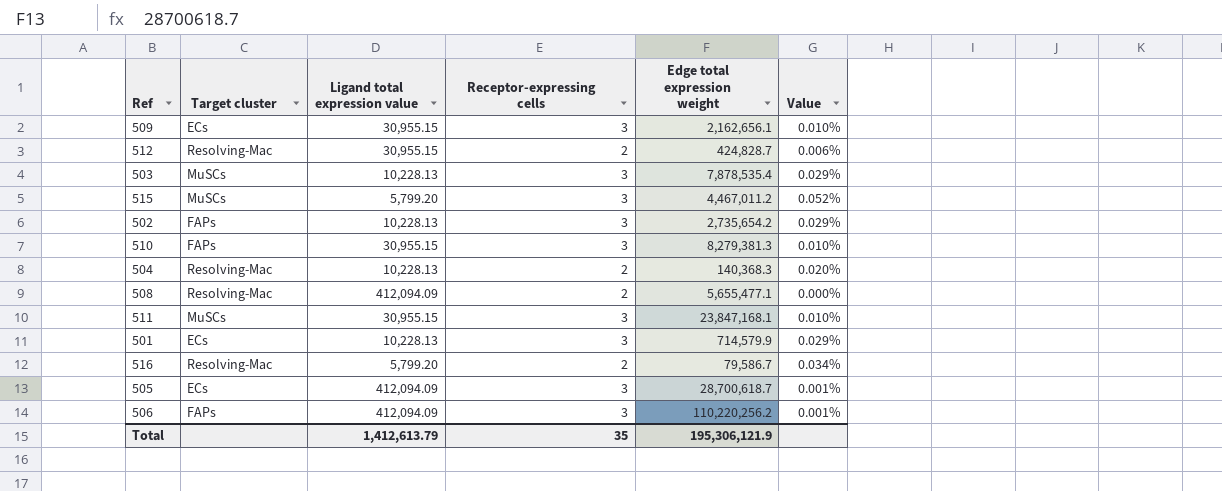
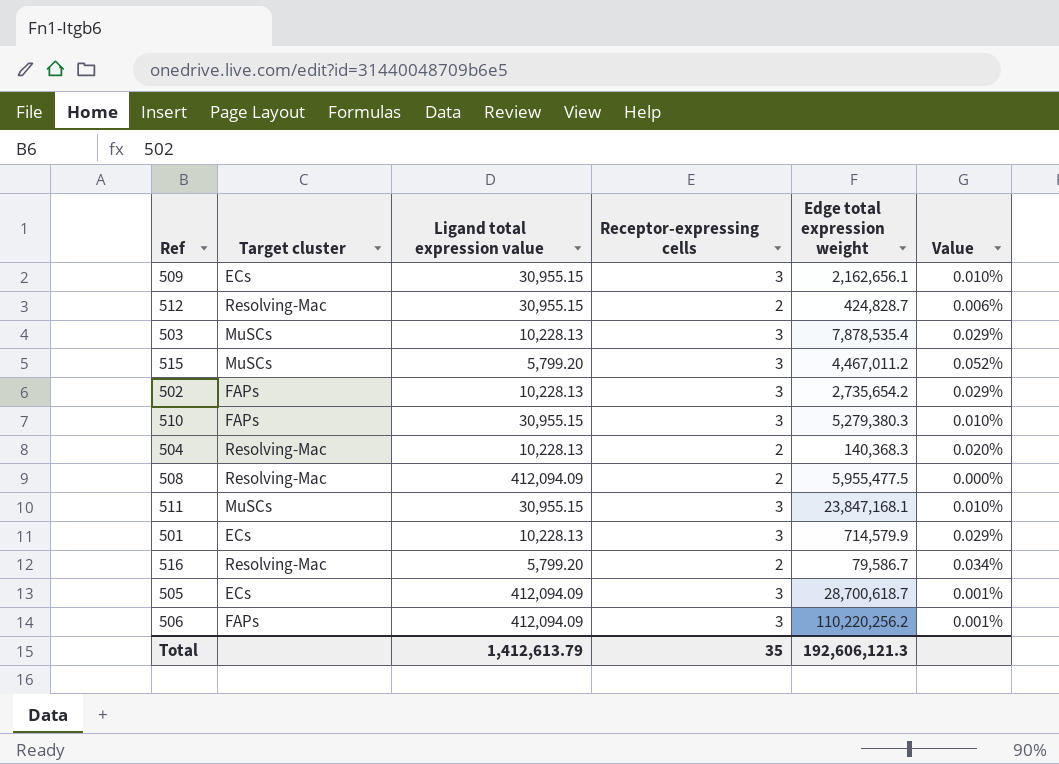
510 | Edge total expression weight: 8,279,381.3 -> 5,279,380.3
508 | Edge total expression weight: 5,655,477.1 -> 5,955,477.5
Total | Edge total expression weight: 195,306,121.9 -> 192,606,121.3

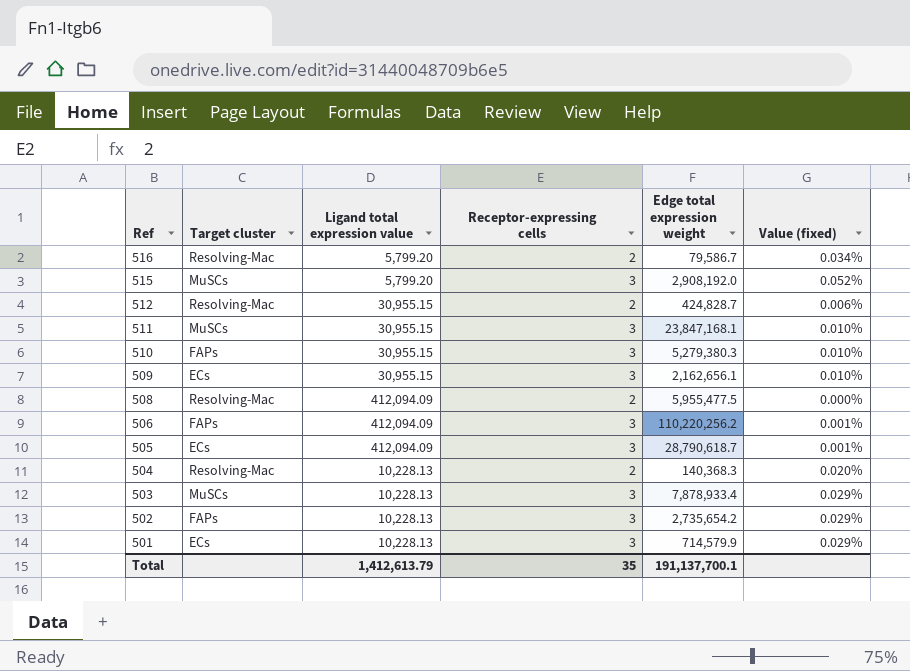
row order: none -> Ref descending
column name: Value -> Value (fixed)
515 | Edge total expression weight: 4,467,011.2 -> 2,908,192.0
505 | Edge total expression weight: 28,700,618.7 -> 28,790,618.7
503 | Edge total expression weight: 7,878,535.4 -> 7,878,933.4
Total | Edge total expression weight: 192,606,121.3 -> 191,137,700.1

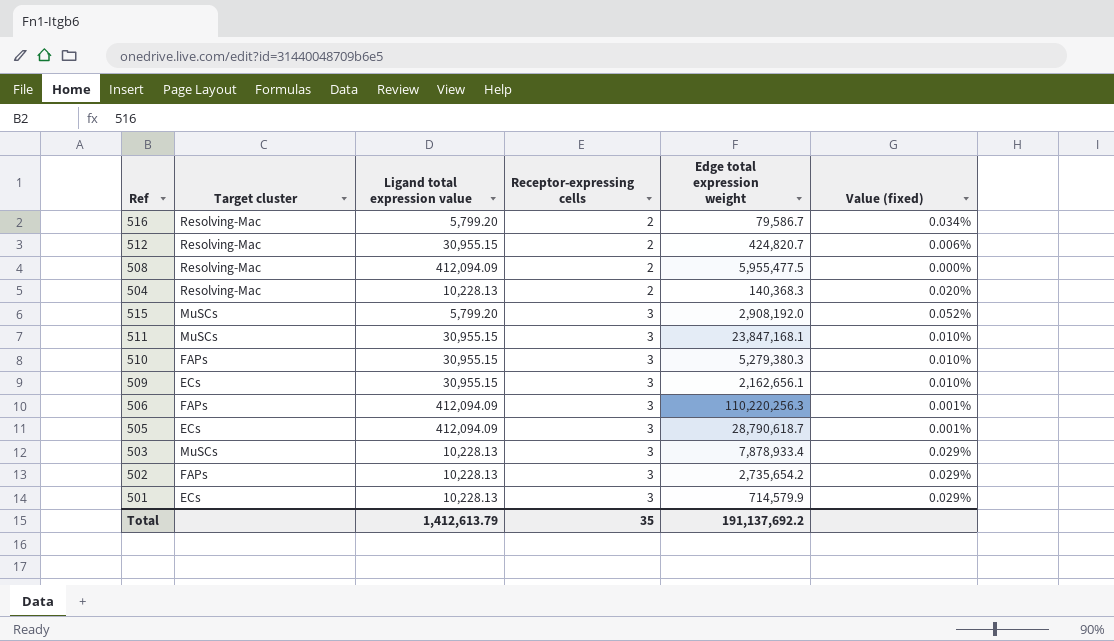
row order: Ref descending -> Receptor-expressing cells ascending
512 | Edge total expression weight: 424,828.7 -> 424,820.7
506 | Edge total expression weight: 110,220,256.2 -> 110,220,256.3
Total | Edge total expression weight: 191,137,700.1 -> 191,137,692.2

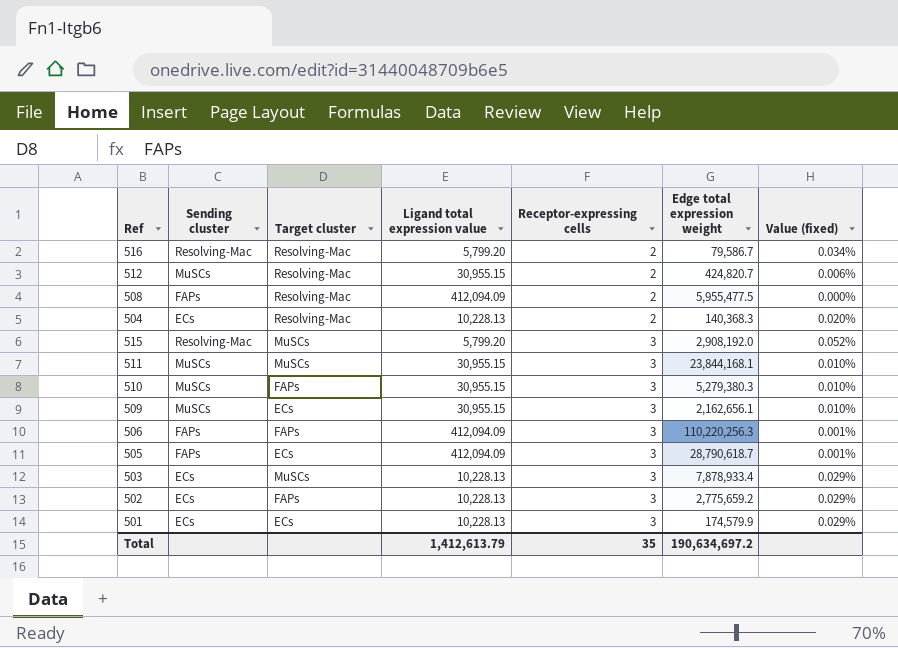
column Sending cluster | position: none -> 2
511 | Edge total expression weight: 23,847,168.1 -> 23,844,168.1
502 | Edge total expression weight: 2,735,654.2 -> 2,775,659.2
501 | Edge total expression weight: 714,579.9 -> 174,579.9
Total | Edge total expression weight: 191,137,692.2 -> 190,634,697.2

